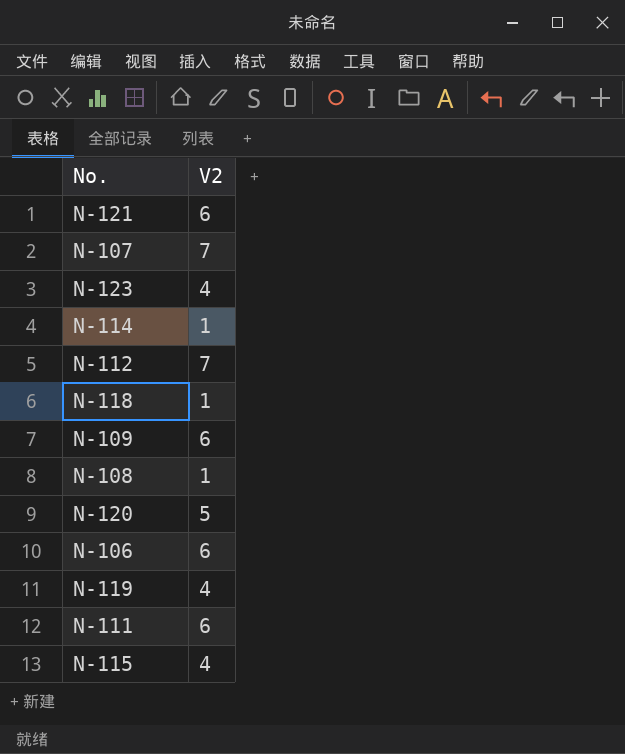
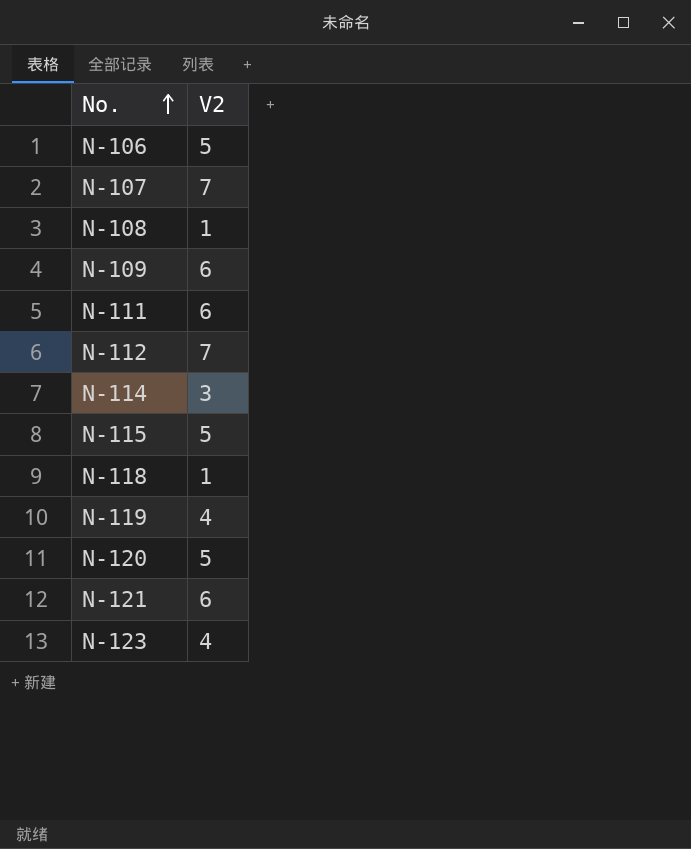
row order: none -> No. ascending
N-106 | V2: 6 -> 5
N-114 | V2: 1 -> 3
N-115 | V2: 4 -> 5

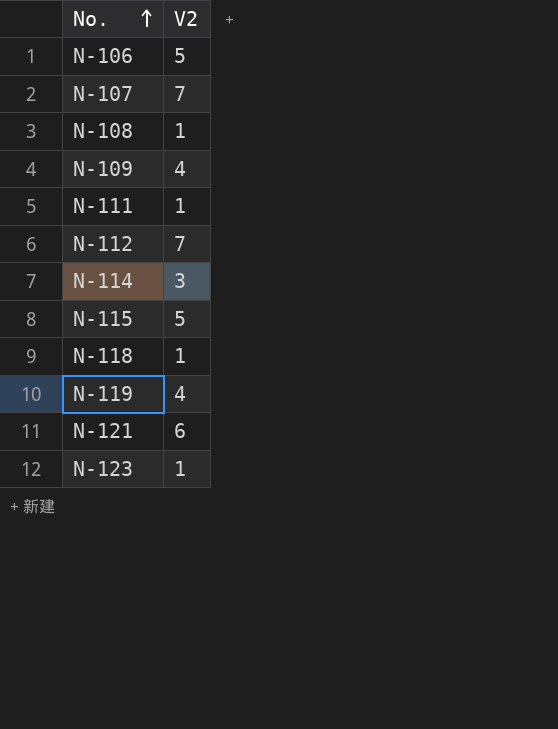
row N-120: 5 -> none
N-109 | V2: 6 -> 4
N-111 | V2: 6 -> 1
N-123 | V2: 4 -> 1

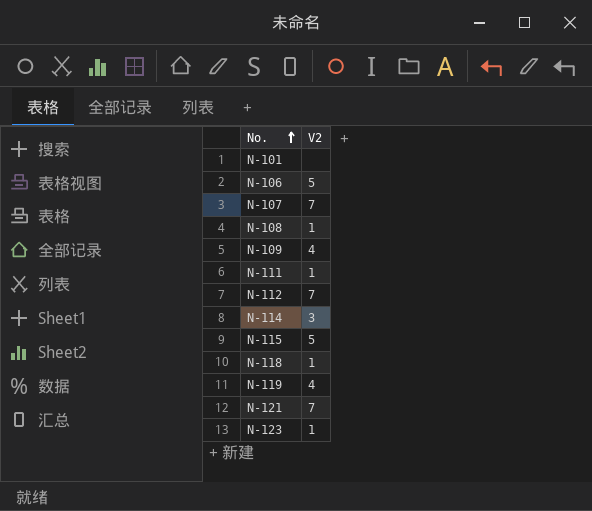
row N-101: none -> none
N-121 | V2: 6 -> 7

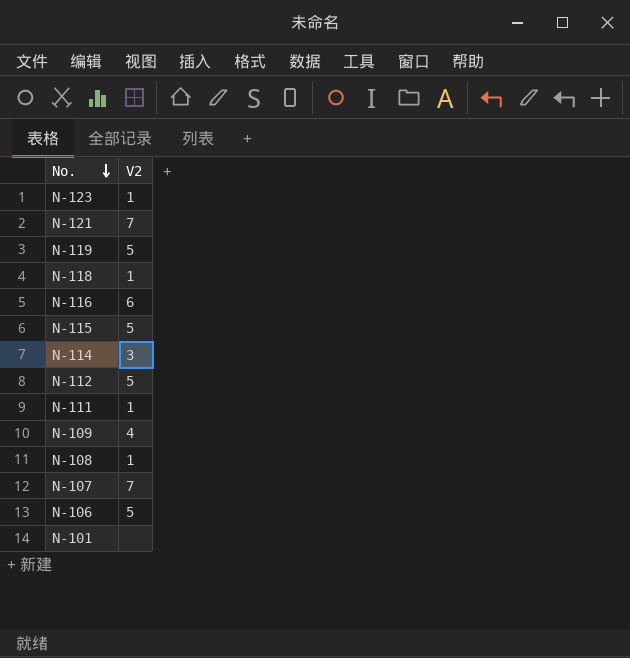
row order: No. ascending -> No. descending
N-119 | V2: 4 -> 5
row N-116: none -> 6
N-112 | V2: 7 -> 5

